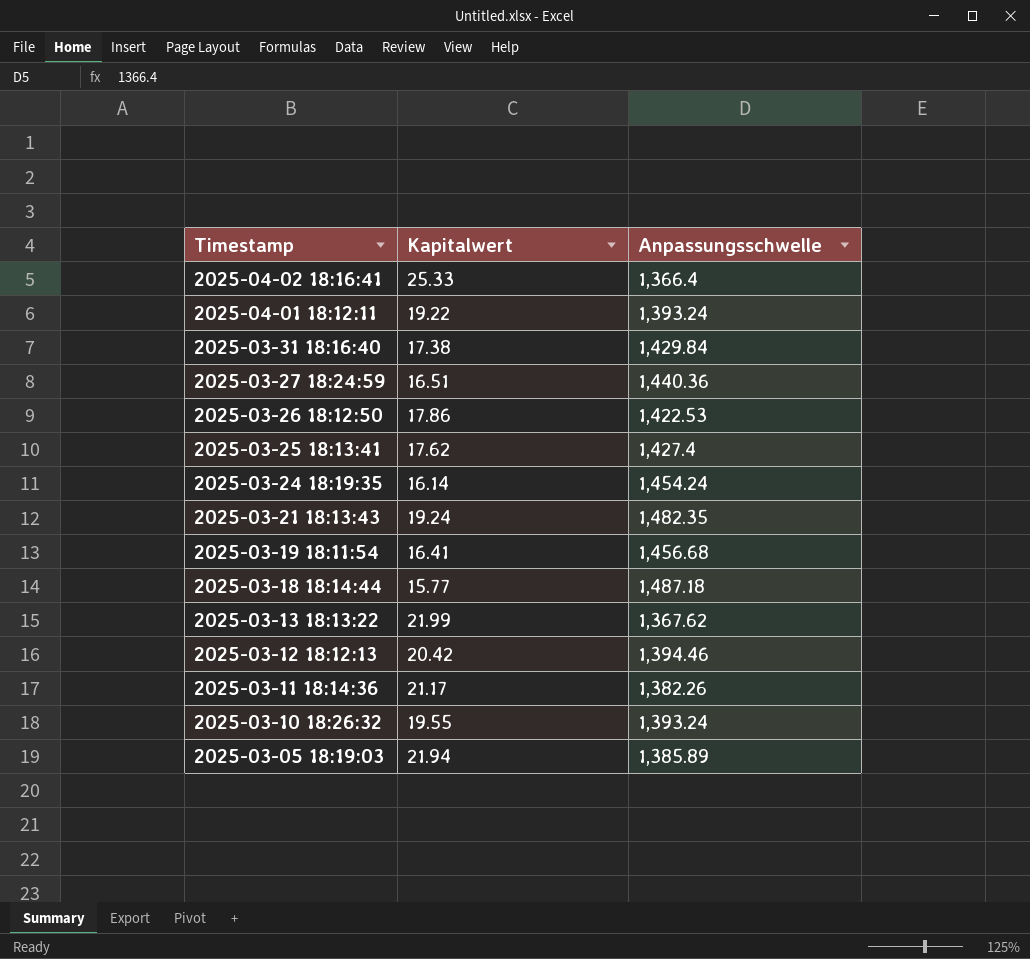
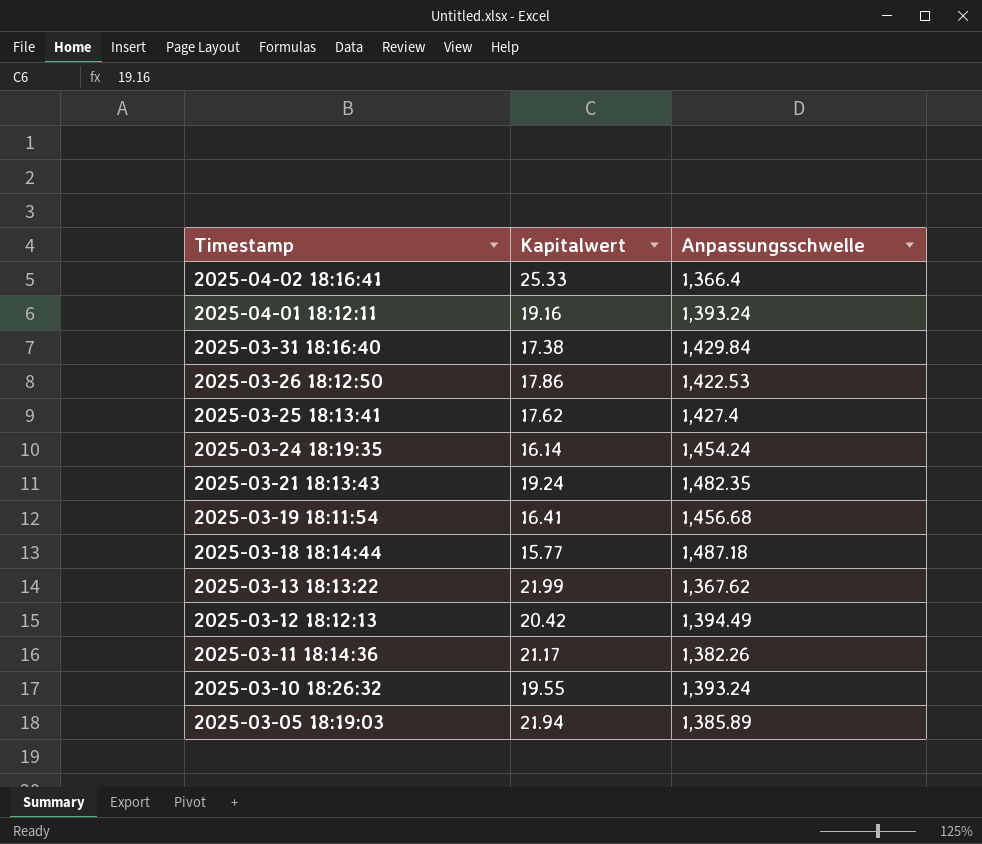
row 2025-03-27 18:24:59: 16.51 | 1,440.36 -> none
2025-04-01 18:12:11 | Kapitalwert: 19.22 -> 19.16
2025-03-12 18:12:13 | Anpassungsschwelle: 1,394.46 -> 1,394.49

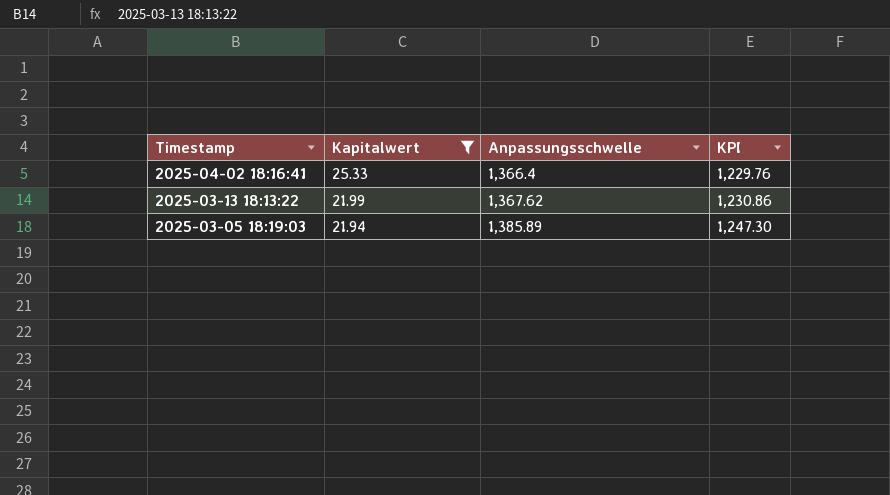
filter: none -> Kapitalwert >= 21.94
column KPI | formula: none -> [Anpassungsschwelle] * 0.9

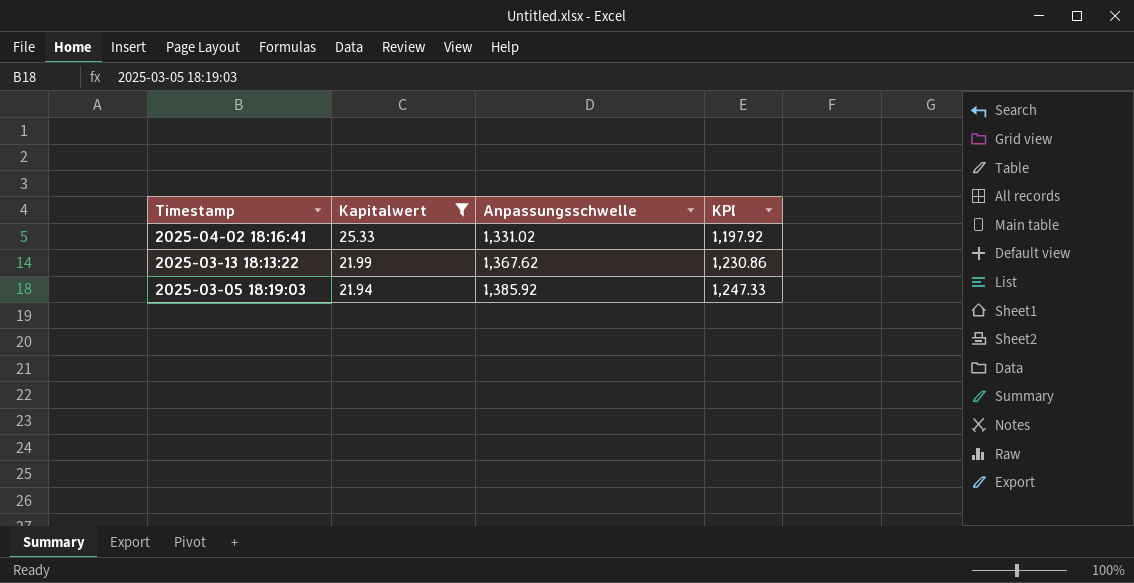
2025-04-02 18:16:41 | Anpassungsschwelle: 1,366.4 -> 1,331.02
2025-04-02 18:16:41 | KPI: 1,229.76 -> 1,197.92
2025-03-05 18:19:03 | Anpassungsschwelle: 1,385.89 -> 1,385.92
2025-03-05 18:19:03 | KPI: 1,247.30 -> 1,247.33

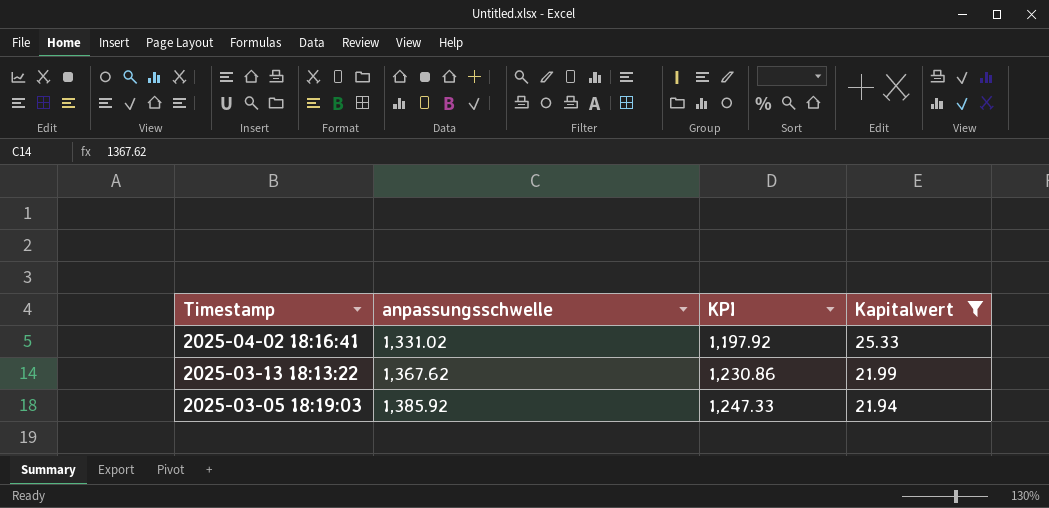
column name: Anpassungsschwelle -> anpassungsschwelle
column Kapitalwert | position: 2 -> 4

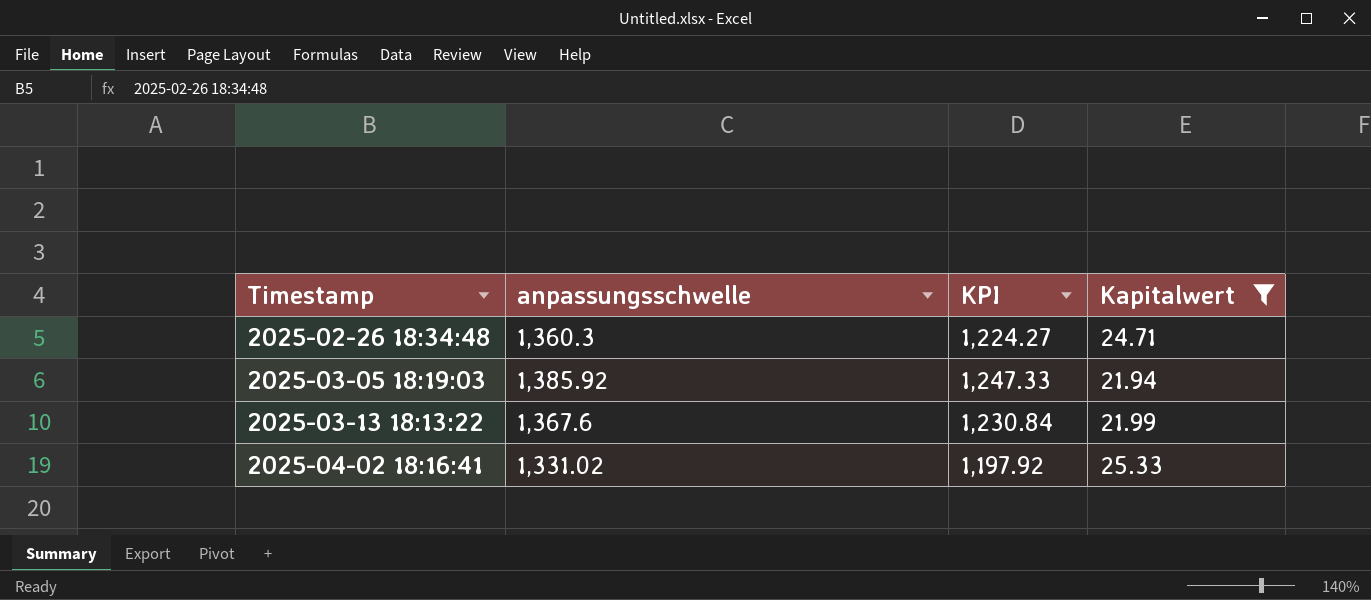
row order: Timestamp descending -> Timestamp ascending
row 2025-02-26 18:34:48: none -> 1,360.3 | 1,224.27 | 24.71
2025-03-13 18:13:22 | anpassungsschwelle: 1,367.62 -> 1,367.6
2025-03-13 18:13:22 | KPI: 1,230.86 -> 1,230.84

